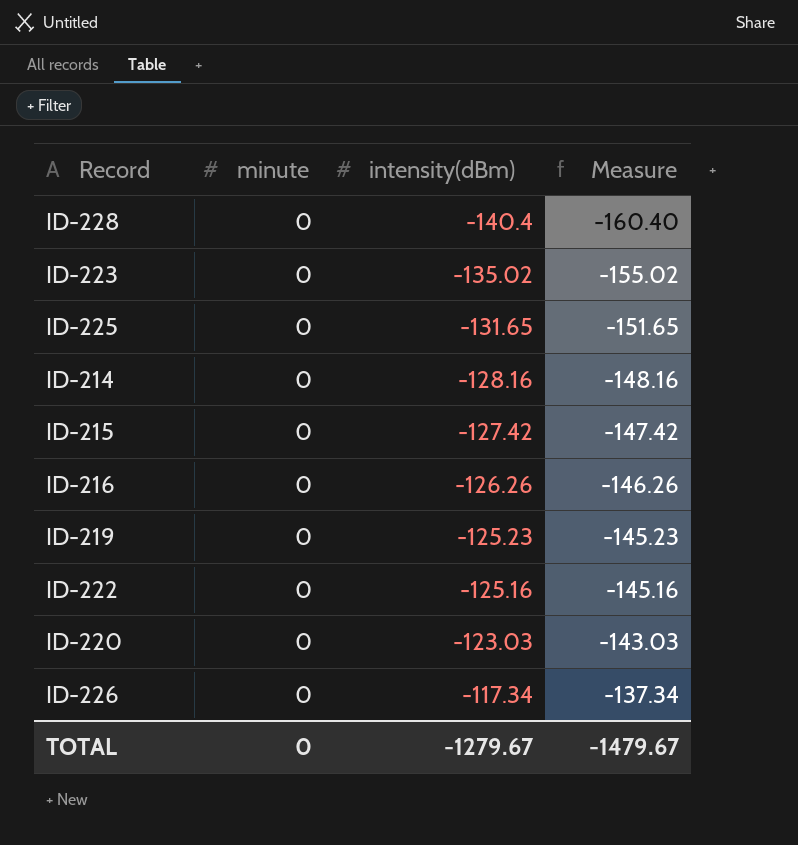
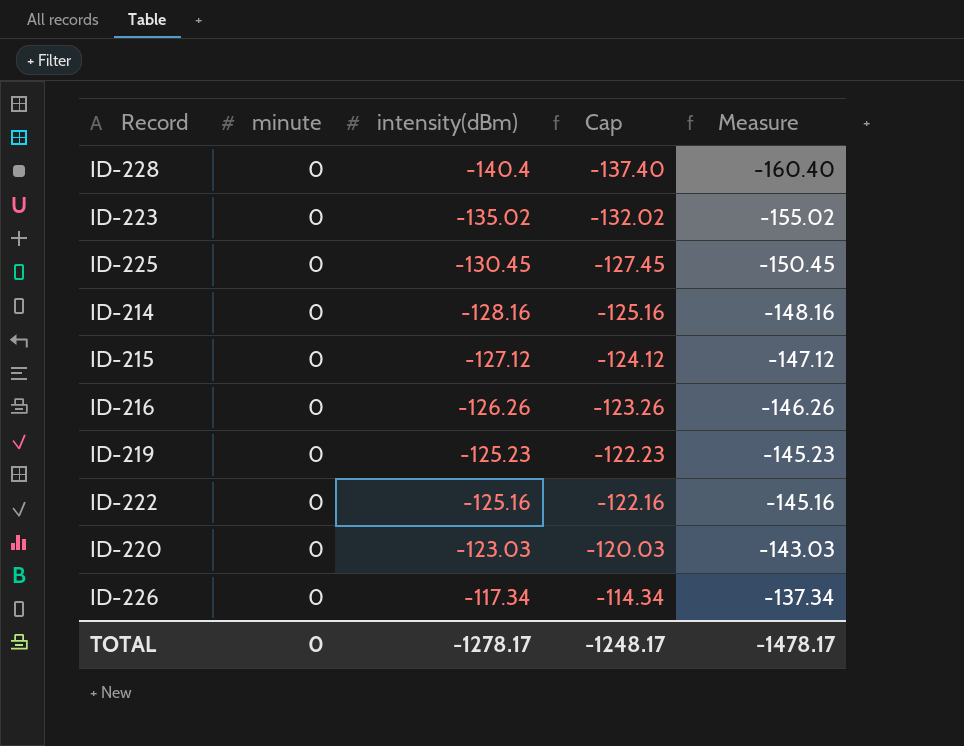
column Cap | formula: none -> [intensity(dBm)] + 3
ID-225 | intensity(dBm): -131.65 -> -130.45
ID-225 | Measure: -151.65 -> -150.45
ID-215 | intensity(dBm): -127.42 -> -127.12
ID-215 | Measure: -147.42 -> -147.12
TOTAL | intensity(dBm): -1279.67 -> -1278.17
TOTAL | Measure: -1479.67 -> -1478.17

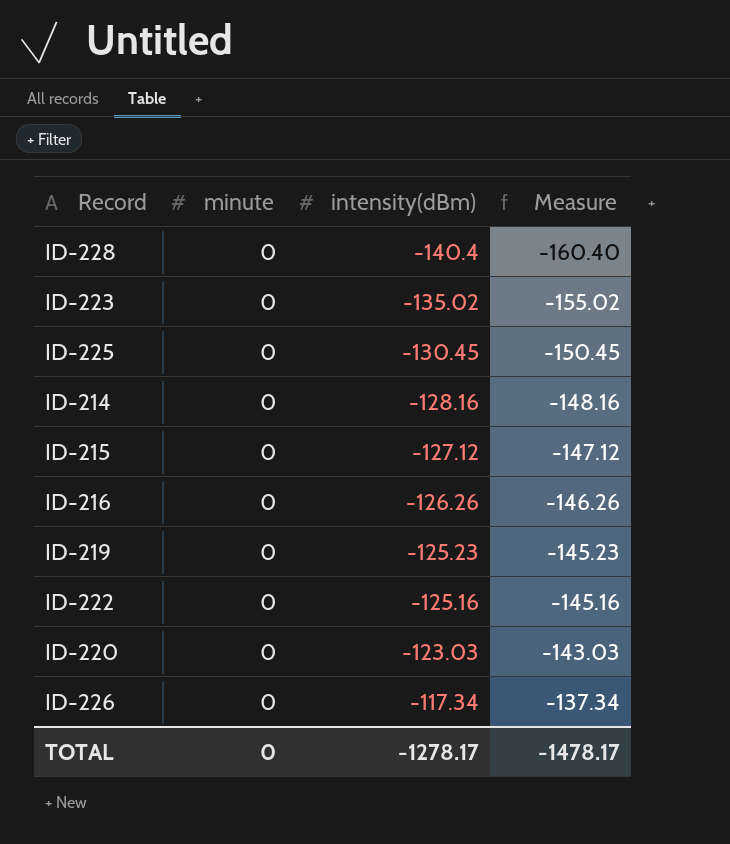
column Cap | formula: [intensity(dBm)] + 3 -> none

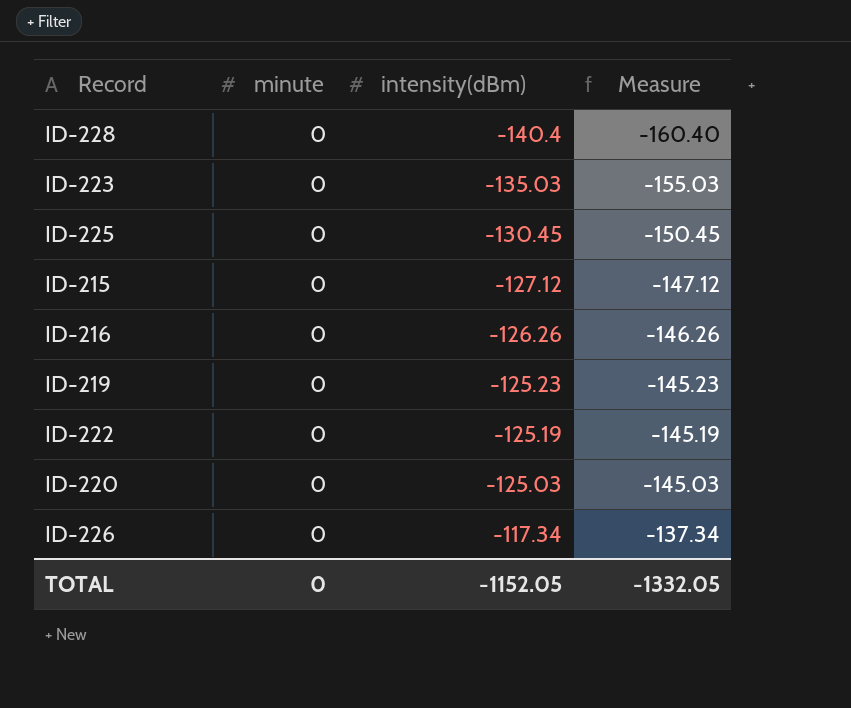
row ID-214: 0 | -128.16 | -148.16 -> none
ID-223 | intensity(dBm): -135.02 -> -135.03
ID-223 | Measure: -155.02 -> -155.03
ID-222 | intensity(dBm): -125.16 -> -125.19
ID-222 | Measure: -145.16 -> -145.19
ID-220 | intensity(dBm): -123.03 -> -125.03
ID-220 | Measure: -143.03 -> -145.03
TOTAL | intensity(dBm): -1278.17 -> -1152.05
TOTAL | Measure: -1478.17 -> -1332.05

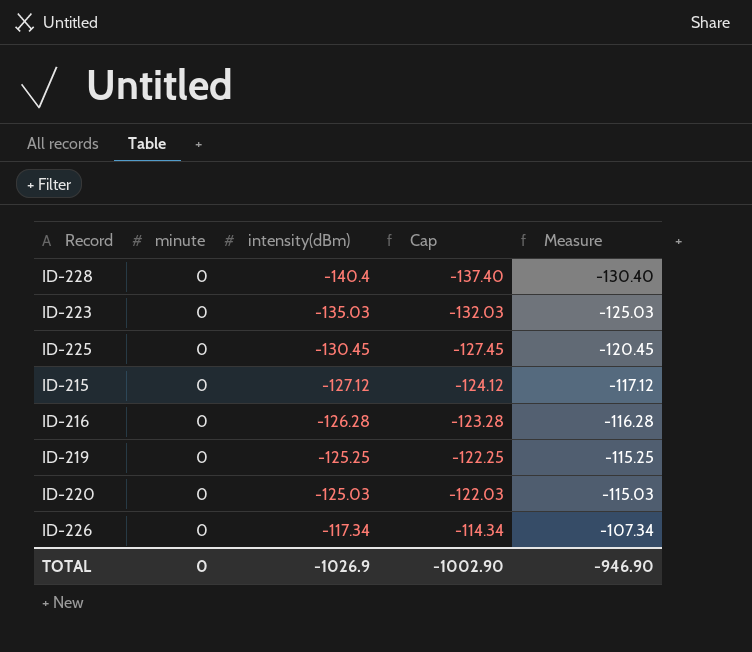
column Cap | formula: none -> [intensity(dBm)] + 3
column Measure | formula: [intensity(dBm)] - 20 -> [intensity(dBm)] + 10
row ID-222: 0 | -125.19 | -145.19 -> none
ID-216 | intensity(dBm): -126.26 -> -126.28
ID-219 | intensity(dBm): -125.23 -> -125.25
TOTAL | intensity(dBm): -1152.05 -> -1026.9
TOTAL | Measure: -1332.05 -> -946.90

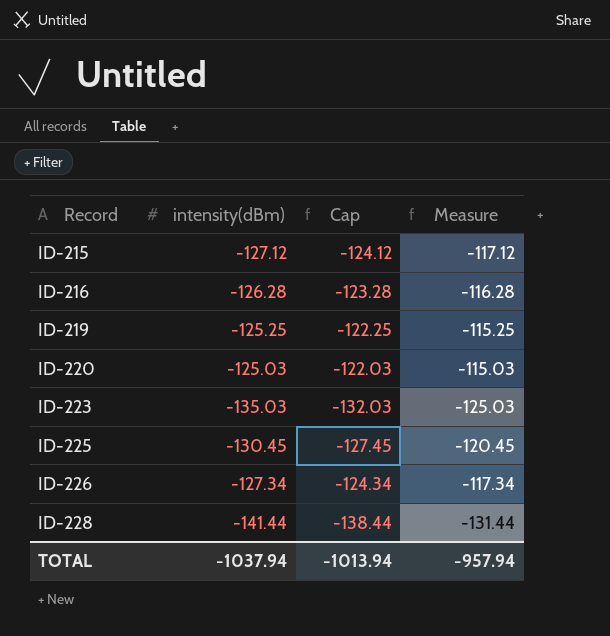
row order: intensity(dBm) ascending -> Record ascending
column minute | position: 2 -> none
ID-226 | intensity(dBm): -117.34 -> -127.34
ID-226 | Cap: -114.34 -> -124.34
ID-226 | Measure: -107.34 -> -117.34
ID-228 | intensity(dBm): -140.4 -> -141.44
ID-228 | Cap: -137.40 -> -138.44
ID-228 | Measure: -130.40 -> -131.44
TOTAL | intensity(dBm): -1026.9 -> -1037.94
TOTAL | Cap: -1002.90 -> -1013.94
TOTAL | Measure: -946.90 -> -957.94

